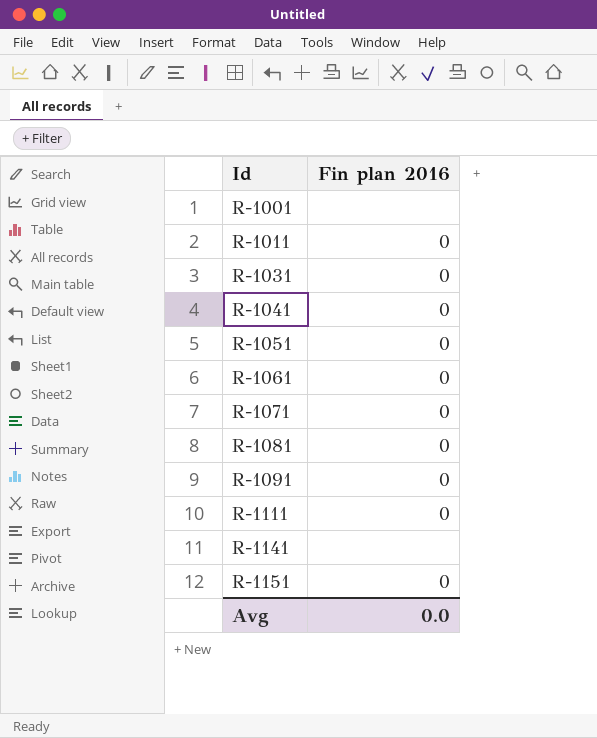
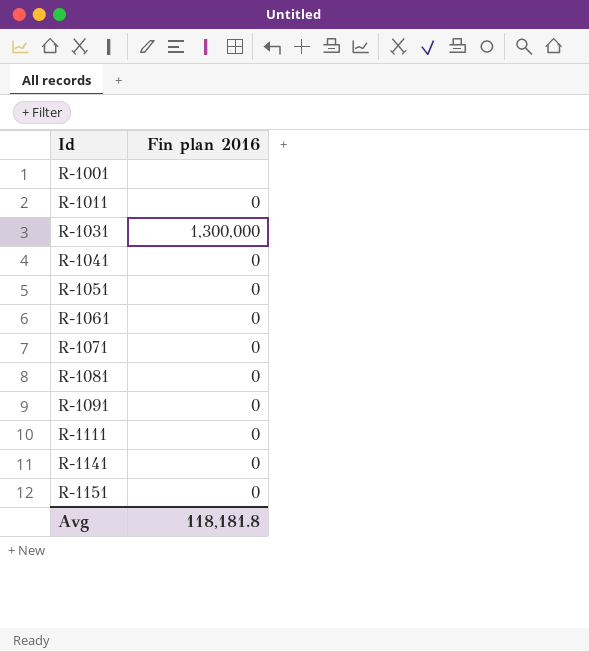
R-1031 | Fin plan 2016: 0 -> 1,300,000
R-1141 | Fin plan 2016: none -> 0
Avg | Fin plan 2016: 0.0 -> 118,181.8

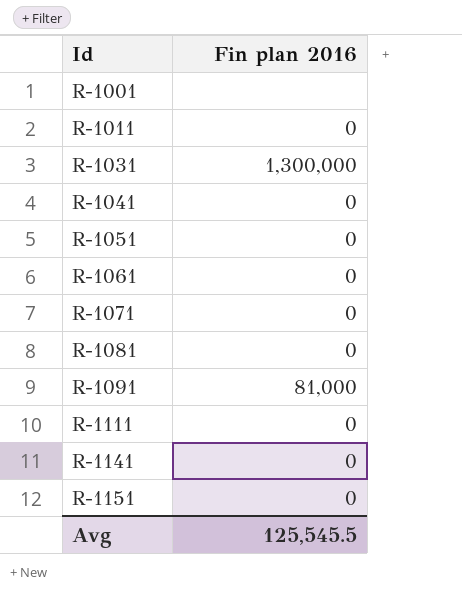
R-1091 | Fin plan 2016: 0 -> 81,000
Avg | Fin plan 2016: 118,181.8 -> 125,545.5

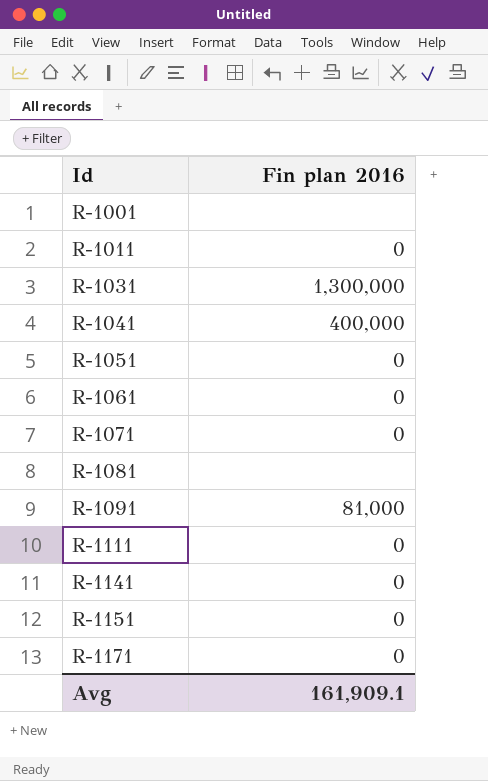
R-1041 | Fin plan 2016: 0 -> 400,000
R-1081 | Fin plan 2016: 0 -> none
row R-1171: none -> 0
Avg | Fin plan 2016: 125,545.5 -> 161,909.1

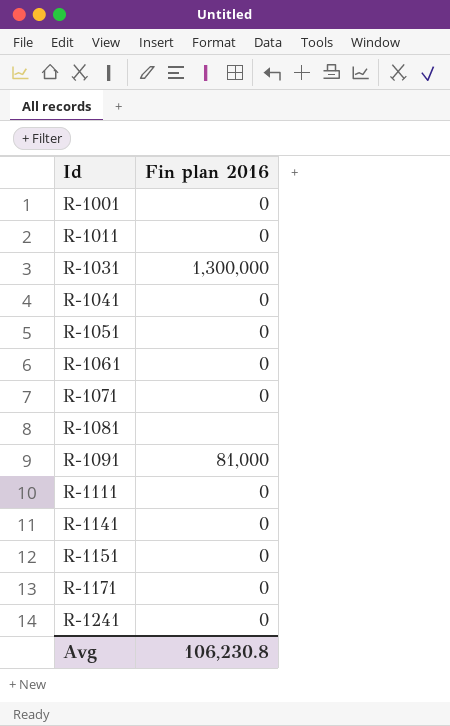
R-1001 | Fin plan 2016: none -> 0
R-1041 | Fin plan 2016: 400,000 -> 0
row R-1241: none -> 0
Avg | Fin plan 2016: 161,909.1 -> 106,230.8

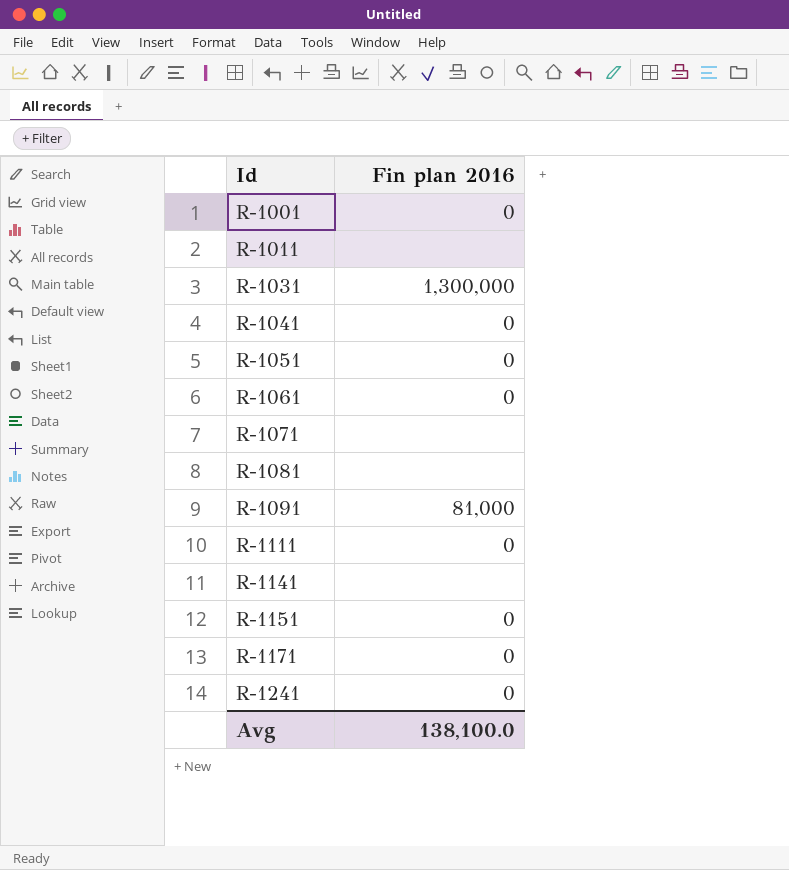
R-1011 | Fin plan 2016: 0 -> none
R-1071 | Fin plan 2016: 0 -> none
R-1141 | Fin plan 2016: 0 -> none
Avg | Fin plan 2016: 106,230.8 -> 138,100.0

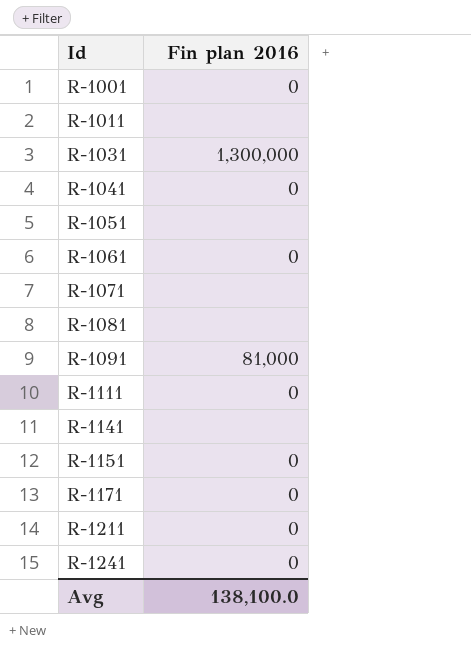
R-1051 | Fin plan 2016: 0 -> none
row R-1211: none -> 0

